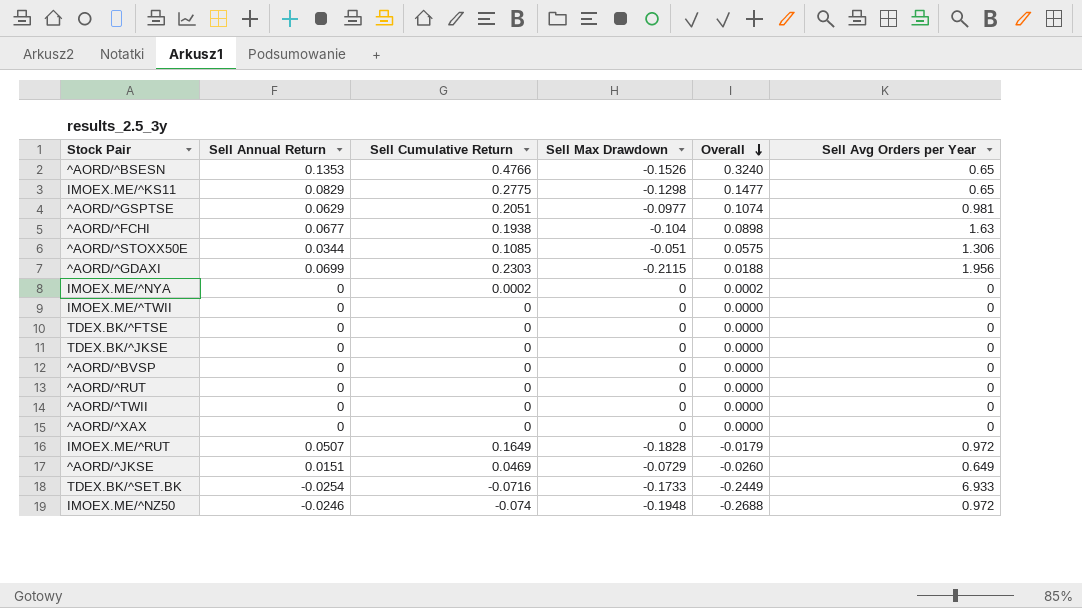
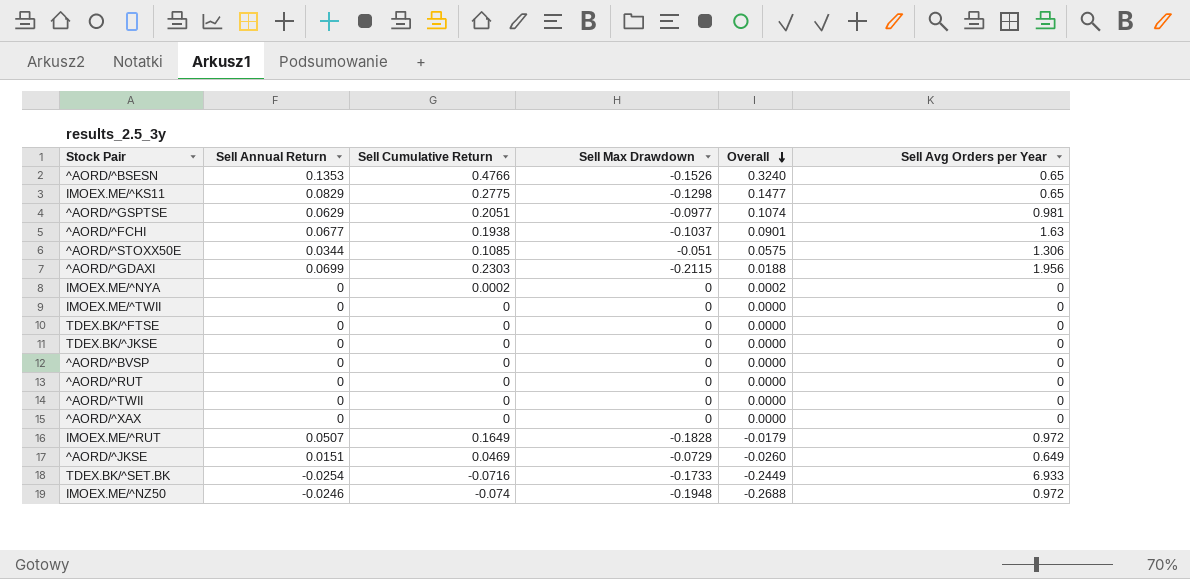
^AORD/^FCHI | Sell Max Drawdown: -0.104 -> -0.1037
^AORD/^FCHI | Overall: 0.0898 -> 0.0901

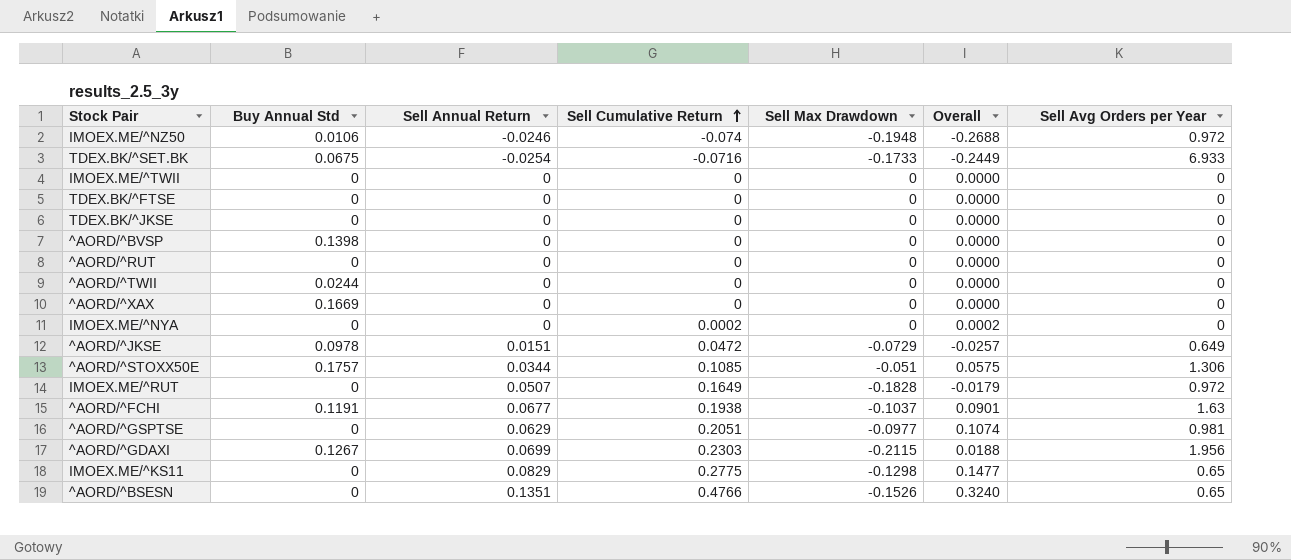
row order: Overall descending -> Sell Cumulative Return ascending
column Buy Annual Std | position: none -> 2
^AORD/^JKSE | Sell Cumulative Return: 0.0469 -> 0.0472
^AORD/^JKSE | Overall: -0.0260 -> -0.0257
^AORD/^BSESN | Sell Annual Return: 0.1353 -> 0.1351

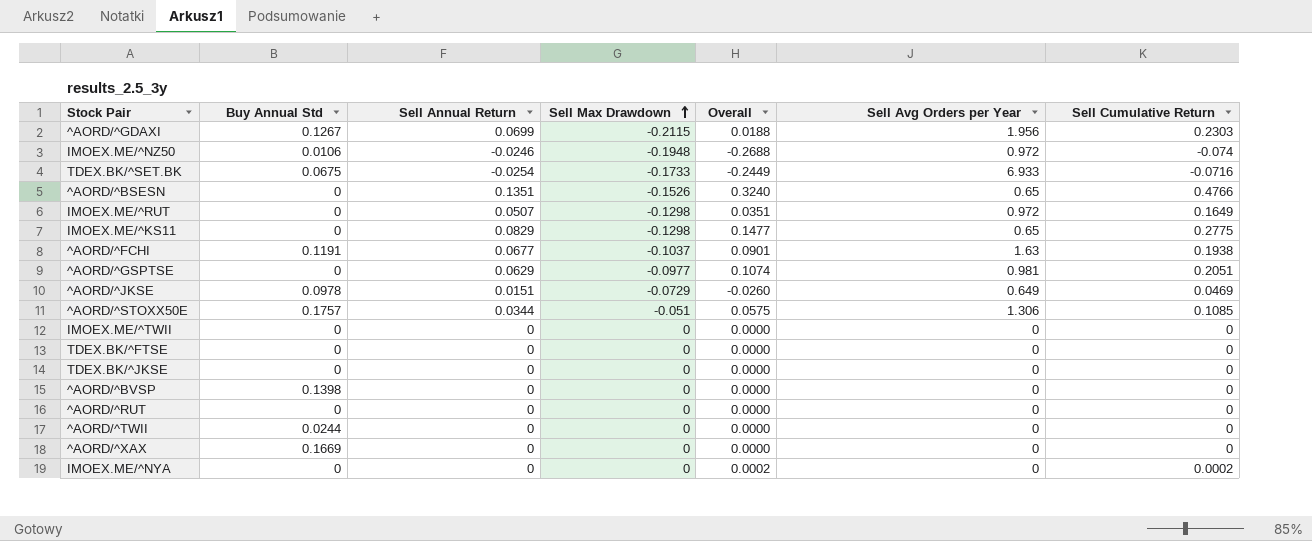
row order: Sell Cumulative Return ascending -> Sell Max Drawdown ascending
column Sell Cumulative Return | position: 4 -> 7
IMOEX.ME/^RUT | Sell Max Drawdown: -0.1828 -> -0.1298
IMOEX.ME/^RUT | Overall: -0.0179 -> 0.0351
^AORD/^JKSE | Overall: -0.0257 -> -0.0260
^AORD/^JKSE | Sell Cumulative Return: 0.0472 -> 0.0469

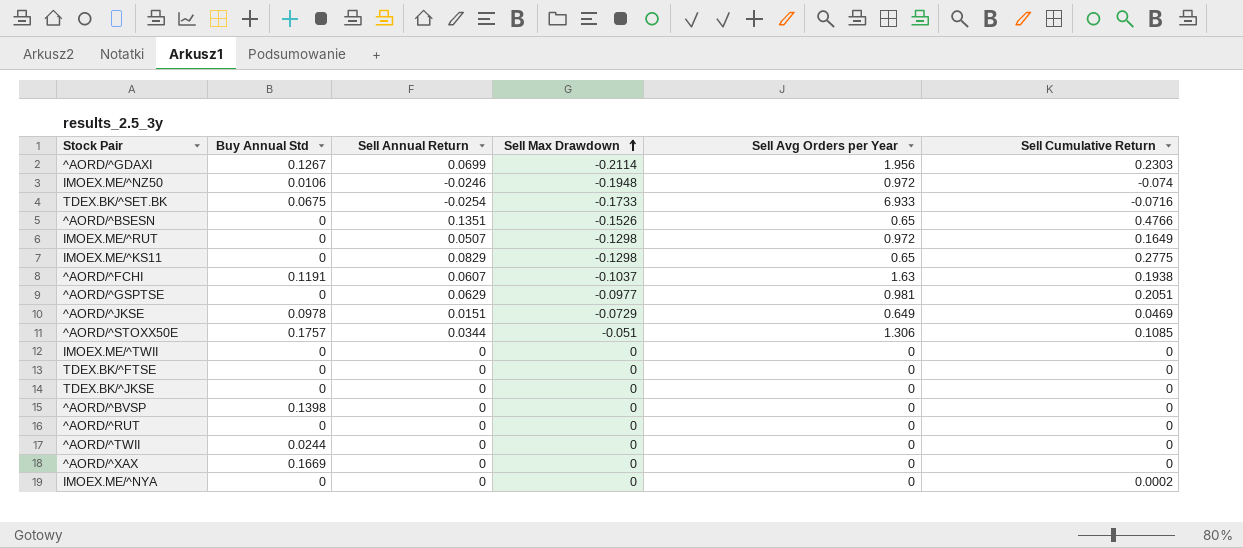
column Overall | formula: [Sell Max Drawdown] + [Sell Cumulative Return] -> none
^AORD/^GDAXI | Sell Max Drawdown: -0.2115 -> -0.2114
^AORD/^FCHI | Sell Annual Return: 0.0677 -> 0.0607

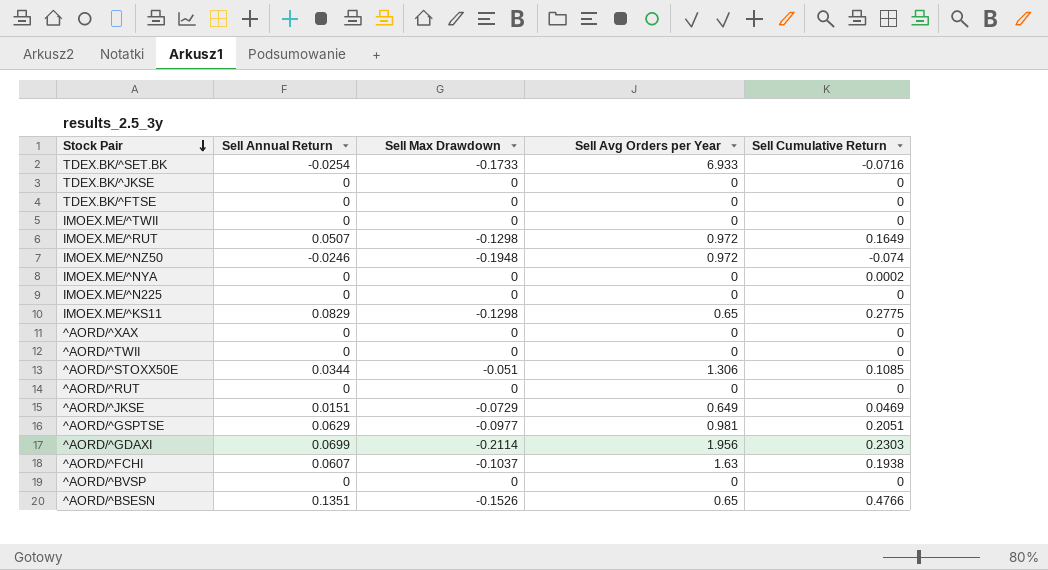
row order: Sell Max Drawdown ascending -> Stock Pair descending
column Buy Annual Std | position: 2 -> none
row IMOEX.ME/^N225: none -> 0 | 0 | 0 | 0

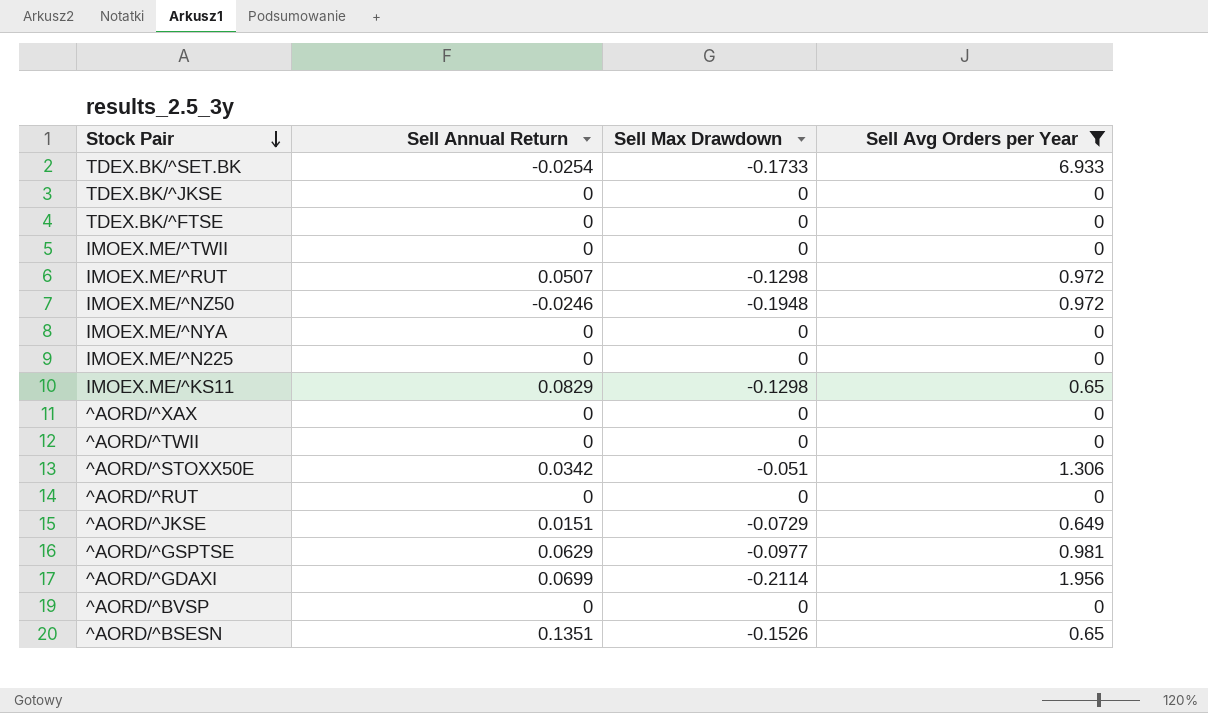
filter: none -> Sell Avg Orders per Year != 1.63
column Sell Cumulative Return | position: 5 -> none
^AORD/^STOXX50E | Sell Annual Return: 0.0344 -> 0.0342

